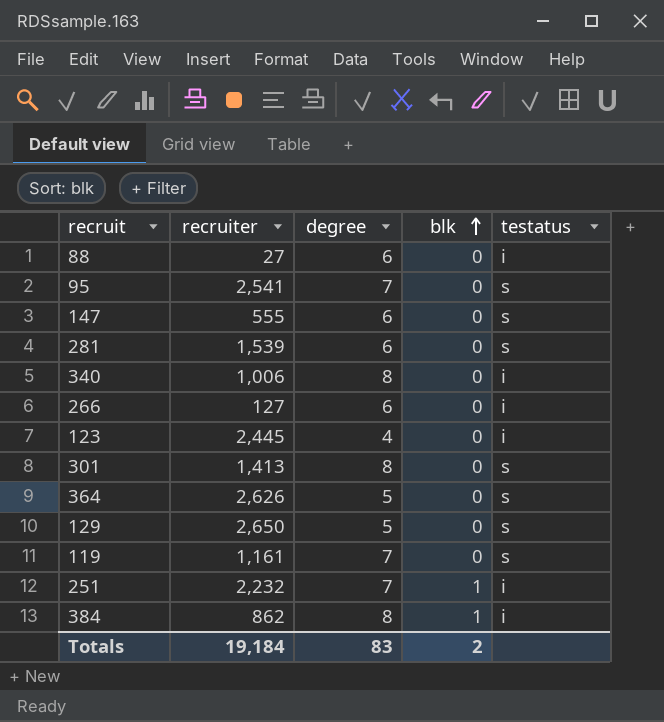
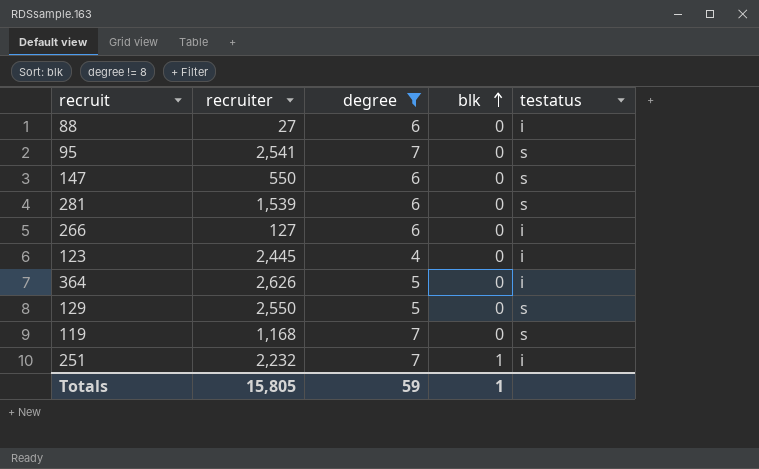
filter: none -> degree != 8
147 | recruiter: 555 -> 550
364 | testatus: s -> i
129 | recruiter: 2,650 -> 2,550
119 | recruiter: 1,161 -> 1,168
Totals | recruiter: 19,184 -> 15,805
Totals | degree: 83 -> 59
Totals | blk: 2 -> 1

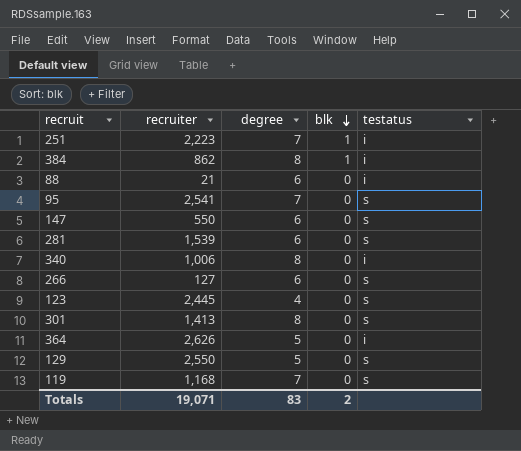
filter: degree != 8 -> none
row order: blk ascending -> blk descending
251 | recruiter: 2,232 -> 2,223
88 | recruiter: 27 -> 21
266 | testatus: i -> s
123 | testatus: i -> s
Totals | recruiter: 15,805 -> 19,071
Totals | degree: 59 -> 83
Totals | blk: 1 -> 2

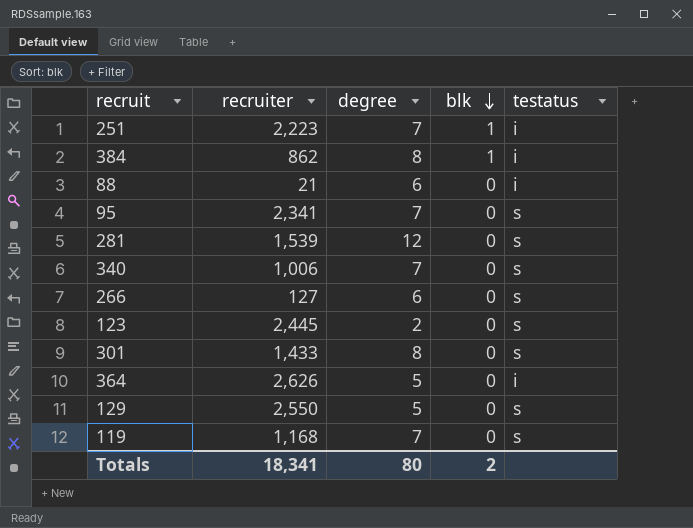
row 147: 550 | 6 | 0 | s -> none
95 | recruiter: 2,541 -> 2,341
281 | degree: 6 -> 12
340 | degree: 8 -> 7
340 | testatus: i -> s
123 | degree: 4 -> 2
301 | recruiter: 1,413 -> 1,433
Totals | recruiter: 19,071 -> 18,341
Totals | degree: 83 -> 80

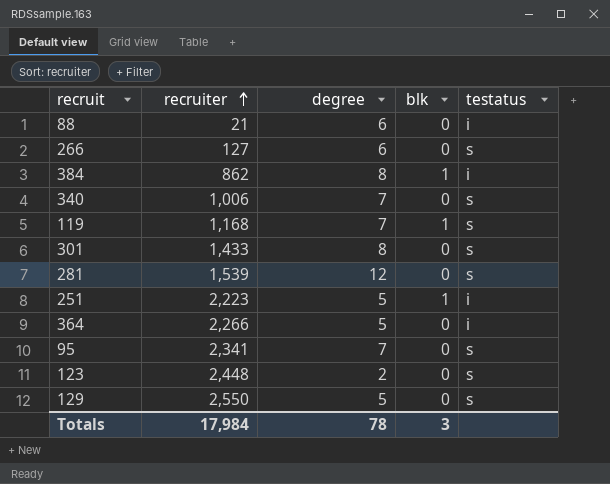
row order: blk descending -> recruiter ascending
119 | blk: 0 -> 1
251 | degree: 7 -> 5
364 | recruiter: 2,626 -> 2,266
123 | recruiter: 2,445 -> 2,448
Totals | recruiter: 18,341 -> 17,984
Totals | degree: 80 -> 78
Totals | blk: 2 -> 3

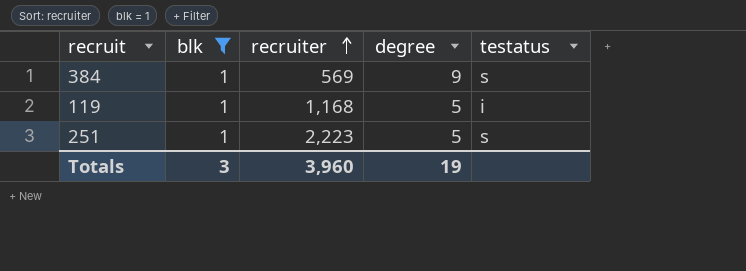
filter: none -> blk = 1
column blk | position: 4 -> 2
384 | recruiter: 862 -> 569
384 | degree: 8 -> 9
384 | testatus: i -> s
119 | degree: 7 -> 5
119 | testatus: s -> i
251 | testatus: i -> s
Totals | recruiter: 17,984 -> 3,960
Totals | degree: 78 -> 19

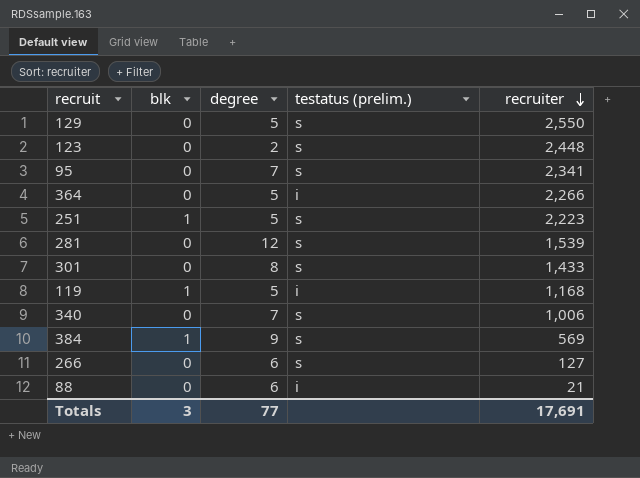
filter: blk = 1 -> none
row order: recruiter ascending -> recruiter descending
column name: testatus -> testatus (prelim.)
column recruiter | position: 3 -> 5
Totals | degree: 19 -> 77
Totals | recruiter: 3,960 -> 17,691

